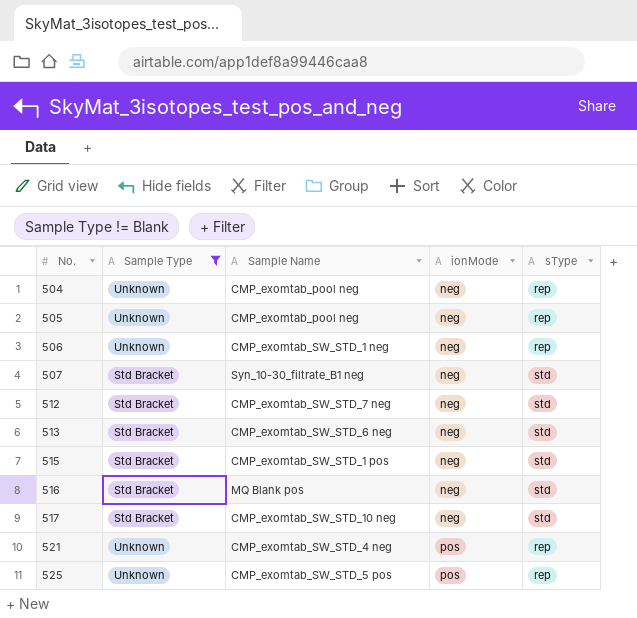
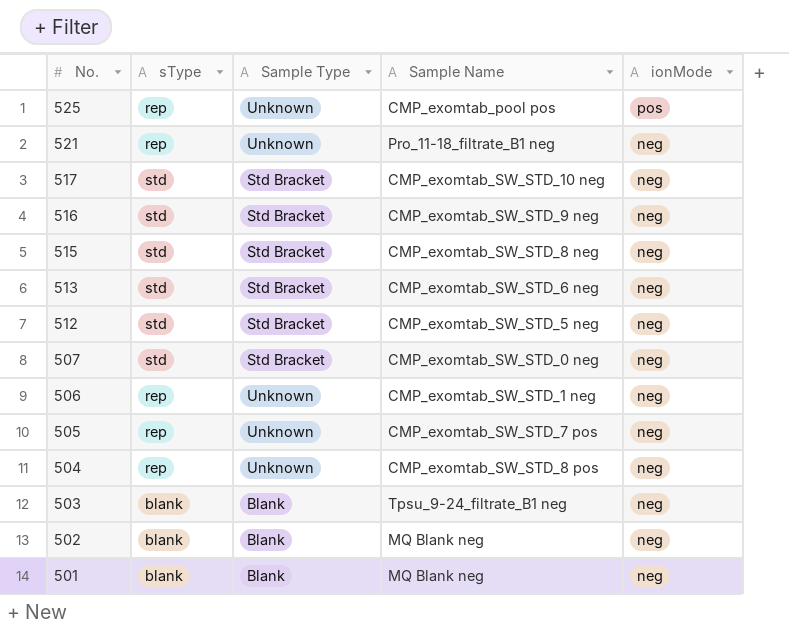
filter: Sample Type != Blank -> none
row order: No. ascending -> No. descending
column sType | position: 5 -> 2
525 | Sample Name: CMP_exomtab_SW_STD_5 pos -> CMP_exomtab_pool pos
521 | Sample Name: CMP_exomtab_SW_STD_4 neg -> Pro_11-18_filtrate_B1 neg
521 | ionMode: pos -> neg
516 | Sample Name: MQ Blank pos -> CMP_exomtab_SW_STD_9 neg
515 | Sample Name: CMP_exomtab_SW_STD_1 pos -> CMP_exomtab_SW_STD_8 neg
512 | Sample Name: CMP_exomtab_SW_STD_7 neg -> CMP_exomtab_SW_STD_5 neg
507 | Sample Name: Syn_10-30_filtrate_B1 neg -> CMP_exomtab_SW_STD_0 neg
505 | Sample Name: CMP_exomtab_pool neg -> CMP_exomtab_SW_STD_7 pos
504 | Sample Name: CMP_exomtab_pool neg -> CMP_exomtab_SW_STD_8 pos

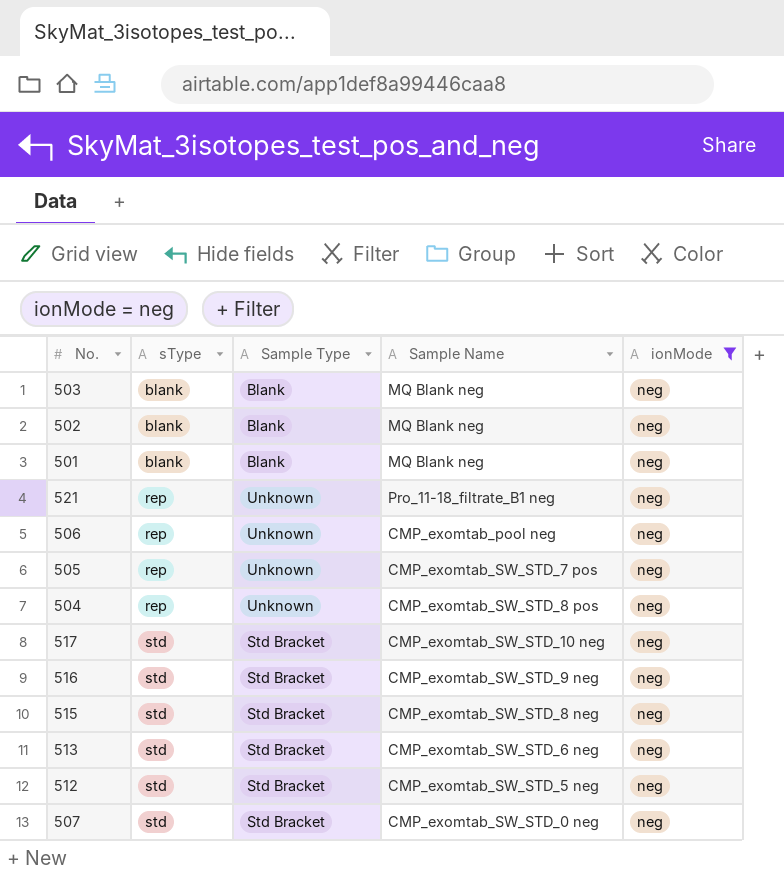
filter: none -> ionMode = neg
row order: No. descending -> sType ascending
503 | Sample Name: Tpsu_9-24_filtrate_B1 neg -> MQ Blank neg
506 | Sample Name: CMP_exomtab_SW_STD_1 neg -> CMP_exomtab_pool neg

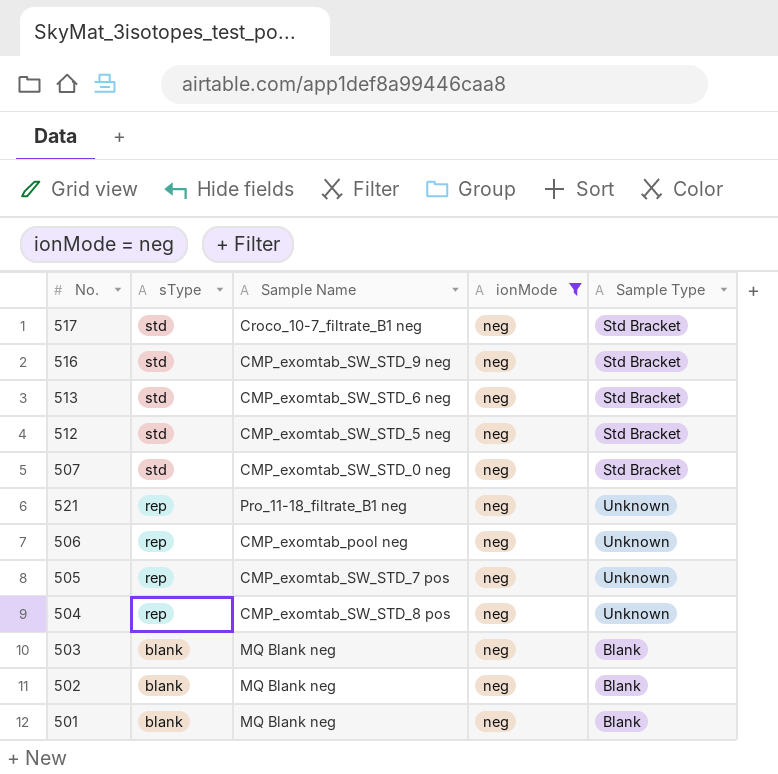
row order: sType ascending -> sType descending
column Sample Type | position: 3 -> 5
row 515: std | Std Bracket | CMP_exomtab_SW_STD_8 neg | neg -> none
517 | Sample Name: CMP_exomtab_SW_STD_10 neg -> Croco_10-7_filtrate_B1 neg

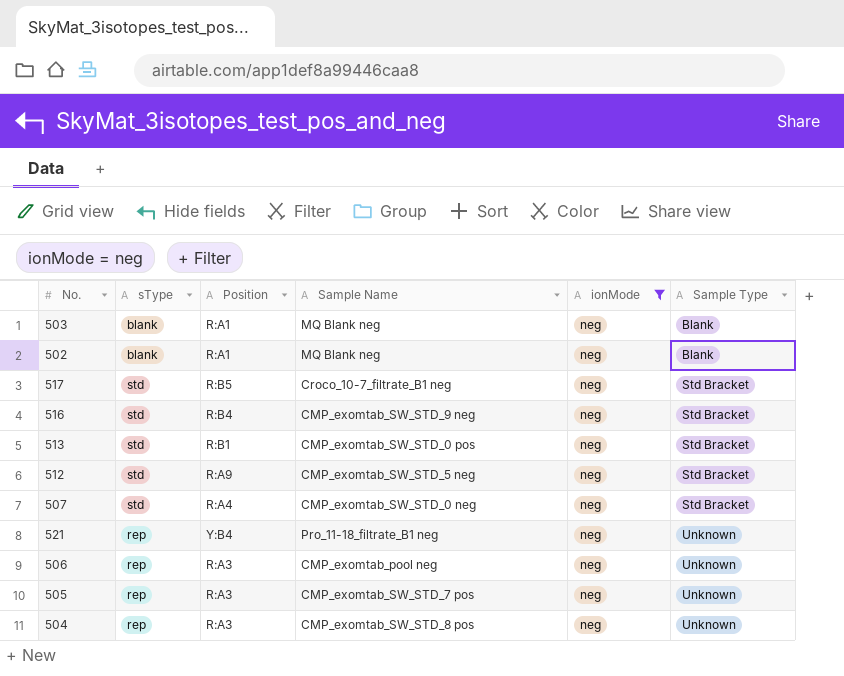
row order: sType descending -> Sample Type ascending
column Position | position: none -> 3
row 501: blank | MQ Blank neg | neg | Blank -> none
513 | Sample Name: CMP_exomtab_SW_STD_6 neg -> CMP_exomtab_SW_STD_0 pos

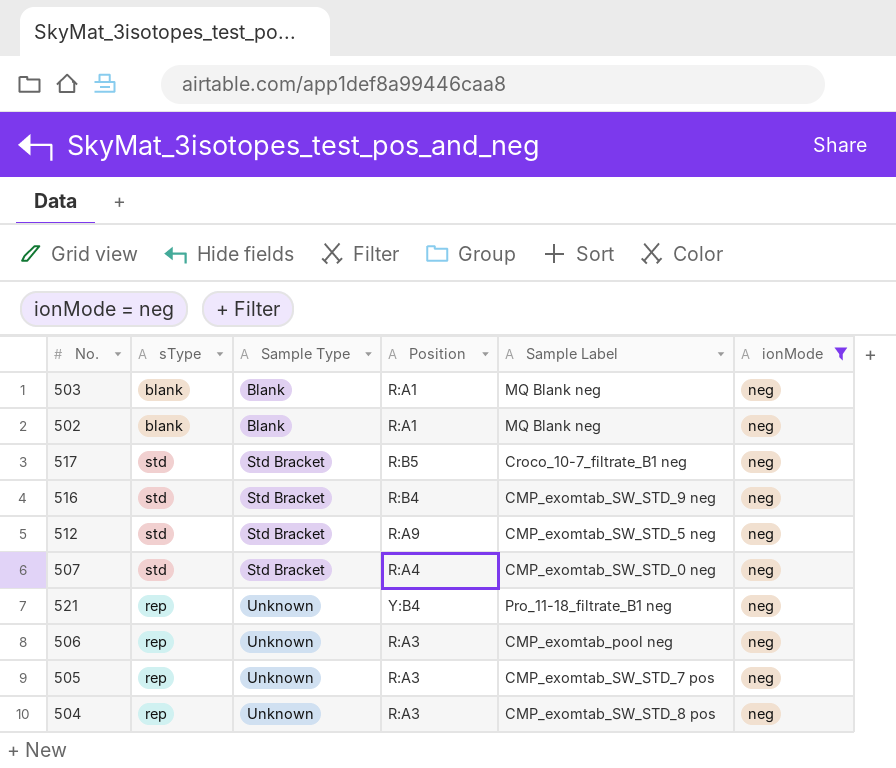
column Sample Type | position: 6 -> 3
column name: Sample Name -> Sample Label
row 513: std | R:B1 | CMP_exomtab_SW_STD_0 pos | neg | Std Bracket -> none

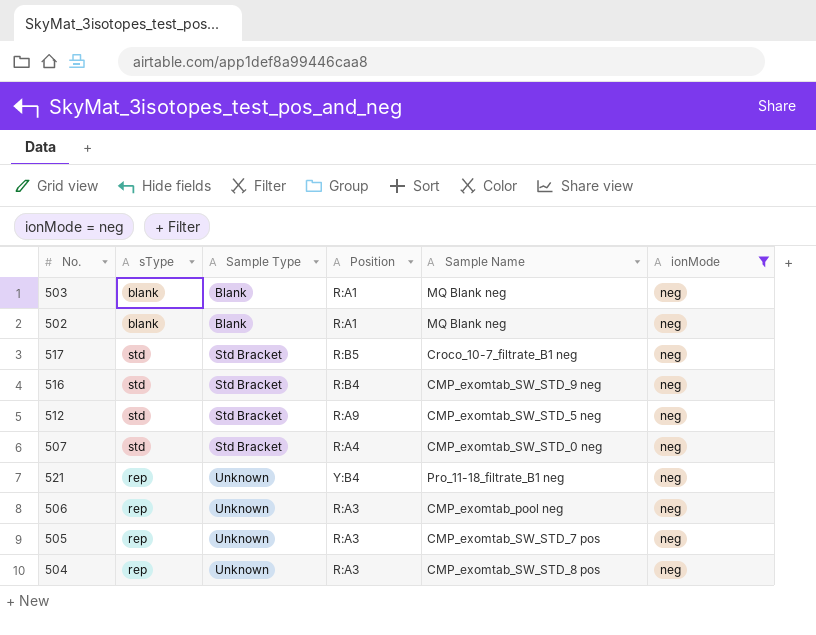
column name: Sample Label -> Sample Name

